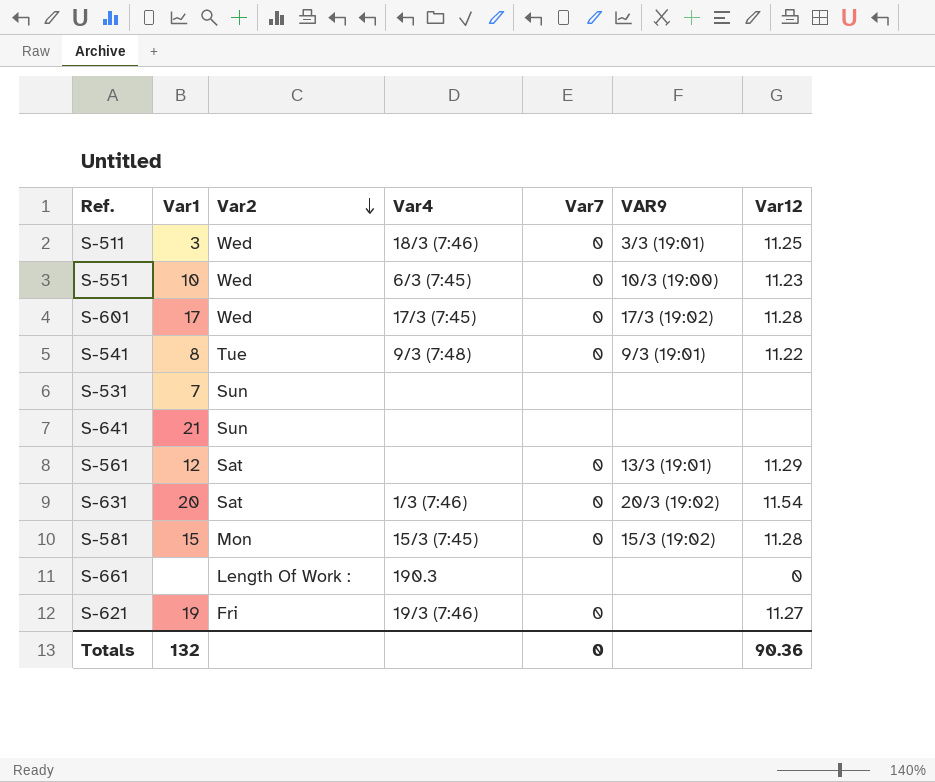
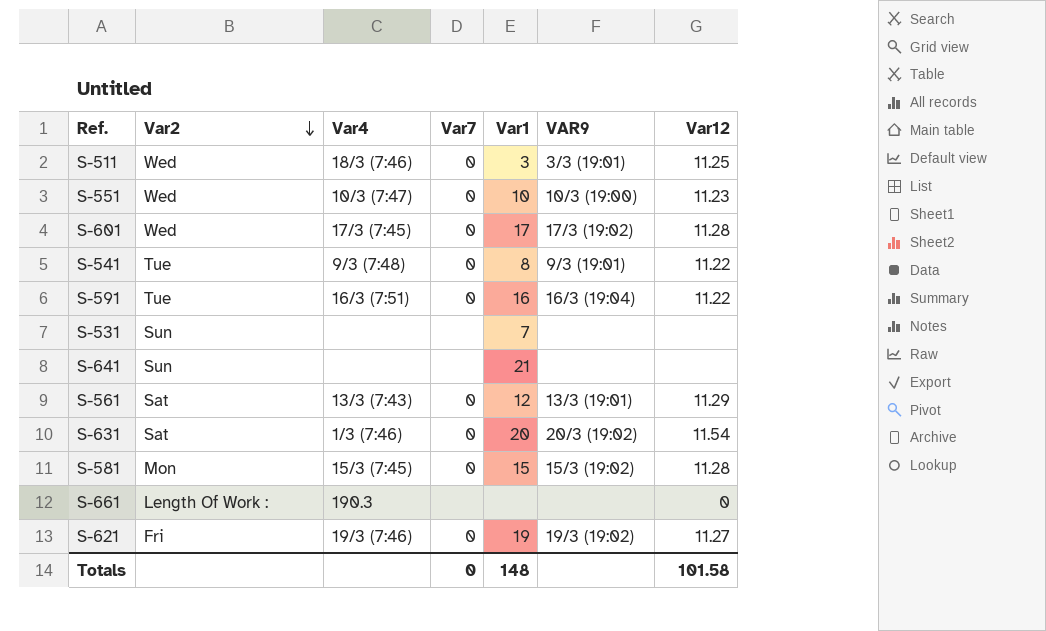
column Var1 | position: 2 -> 5
S-551 | Var4: 6/3 (7:45) -> 10/3 (7:47)
row S-591: none -> Tue | 16/3 (7:51) | 0 | 16 | 16/3 (19:04) | 11.22
S-561 | Var4: none -> 13/3 (7:43)
S-621 | VAR9: none -> 19/3 (19:02)
Totals | Var1: 132 -> 148
Totals | Var12: 90.36 -> 101.58

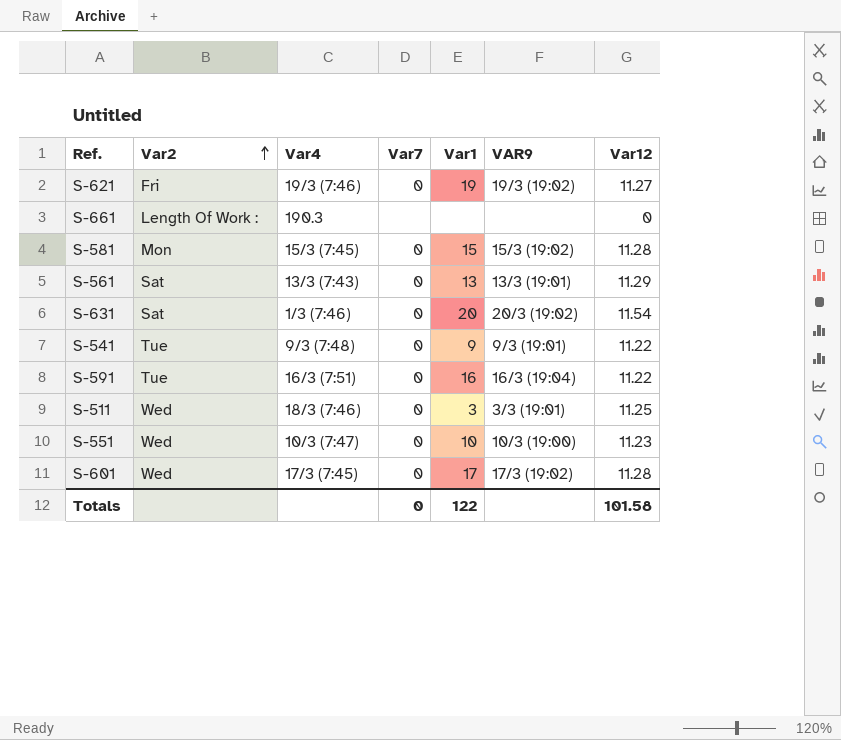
row order: Var2 descending -> Var2 ascending
row S-531: Sun | none | none | 7 | none | none -> none
row S-641: Sun | none | none | 21 | none | none -> none
S-561 | Var1: 12 -> 13
S-541 | Var1: 8 -> 9
Totals | Var1: 148 -> 122

